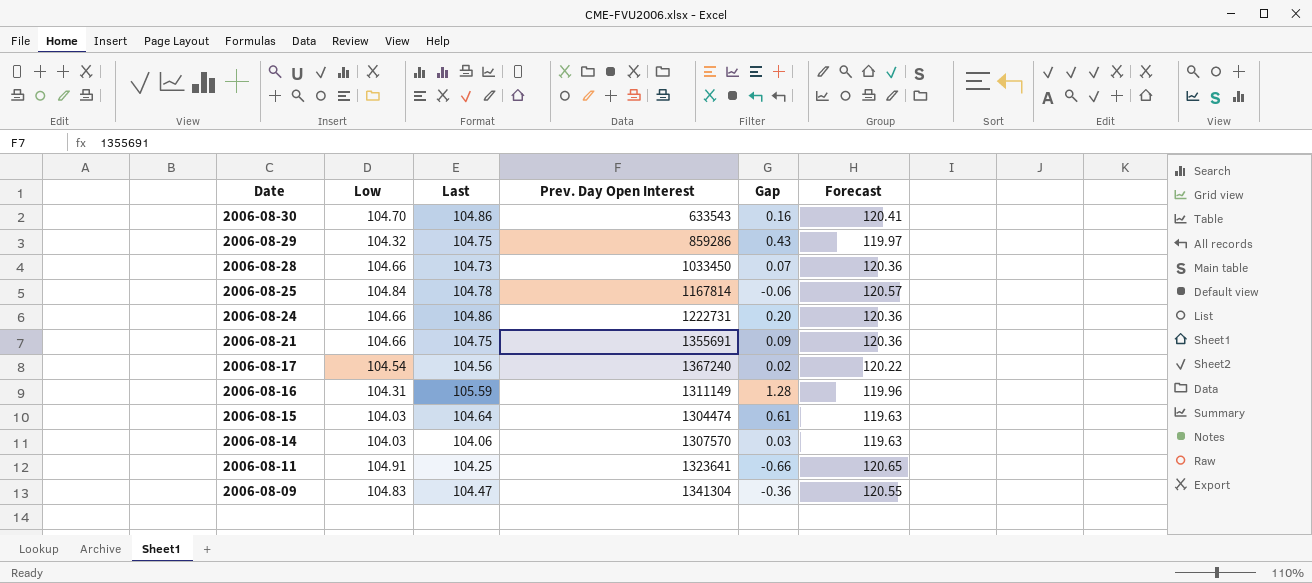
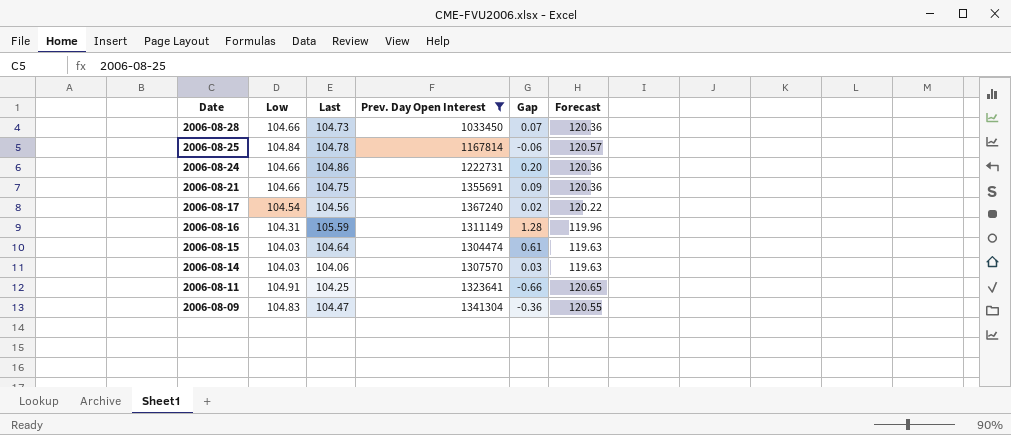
filter: none -> Prev. Day Open Interest >= 1033450

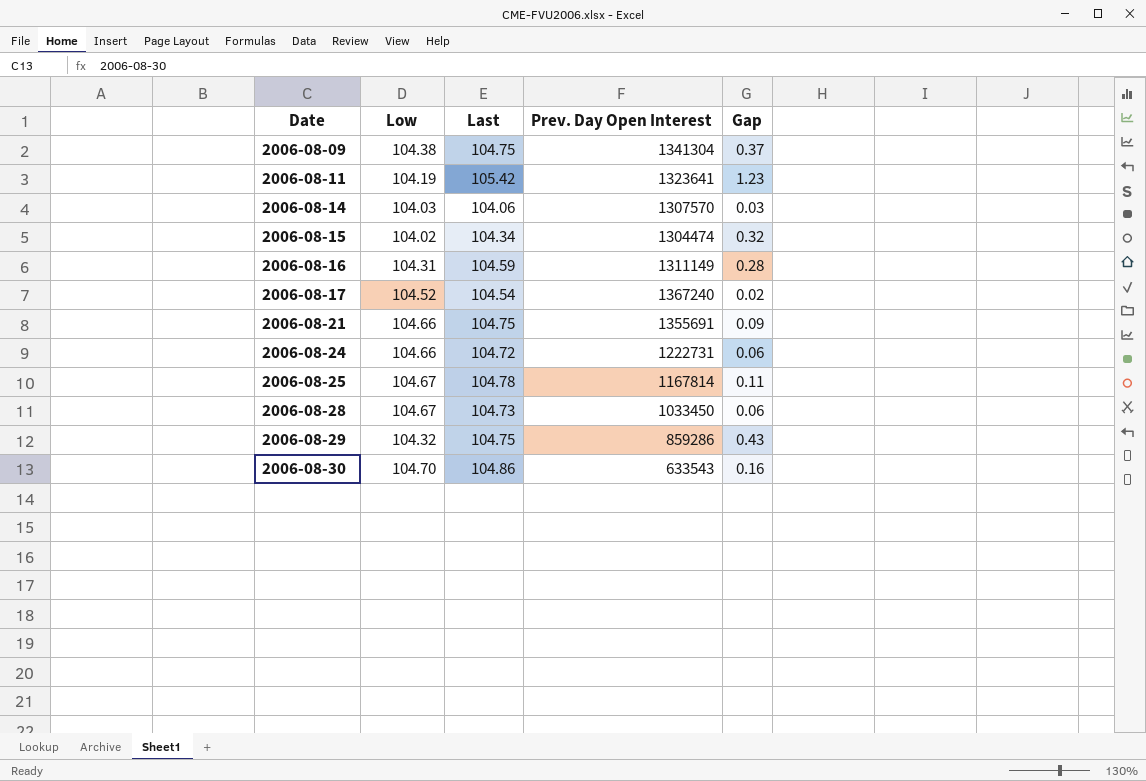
filter: Prev. Day Open Interest >= 1033450 -> none
row order: Date descending -> Date ascending
column Forecast | formula: [Low] * 1.15 -> none
2006-08-09 | Low: 104.83 -> 104.38
2006-08-09 | Last: 104.47 -> 104.75
2006-08-09 | Gap: -0.36 -> 0.37
2006-08-11 | Low: 104.91 -> 104.19
2006-08-11 | Last: 104.25 -> 105.42
2006-08-11 | Gap: -0.66 -> 1.23
2006-08-15 | Low: 104.03 -> 104.02
2006-08-15 | Last: 104.64 -> 104.34
2006-08-15 | Gap: 0.61 -> 0.32
2006-08-16 | Last: 105.59 -> 104.59
2006-08-16 | Gap: 1.28 -> 0.28
2006-08-17 | Low: 104.54 -> 104.52
2006-08-17 | Last: 104.56 -> 104.54
2006-08-24 | Last: 104.86 -> 104.72
2006-08-24 | Gap: 0.20 -> 0.06
2006-08-25 | Low: 104.84 -> 104.67
2006-08-25 | Gap: -0.06 -> 0.11
2006-08-28 | Low: 104.66 -> 104.67
2006-08-28 | Gap: 0.07 -> 0.06

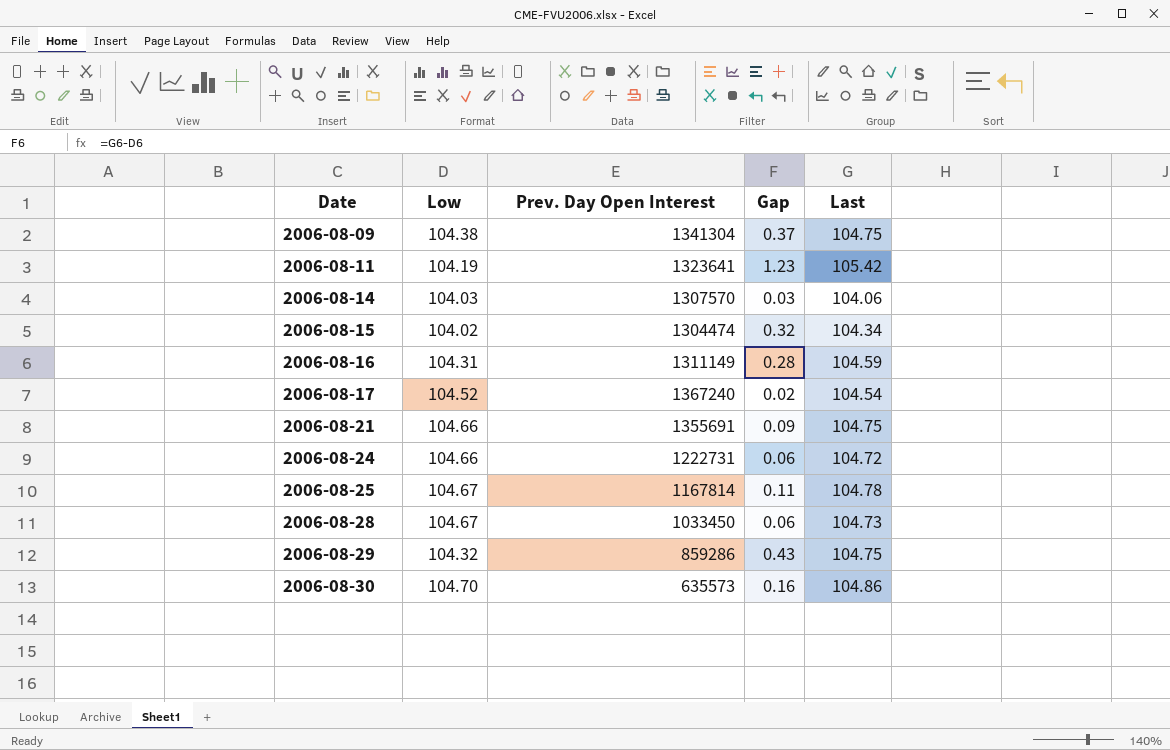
column Last | position: 3 -> 5
2006-08-30 | Prev. Day Open Interest: 633543 -> 635573

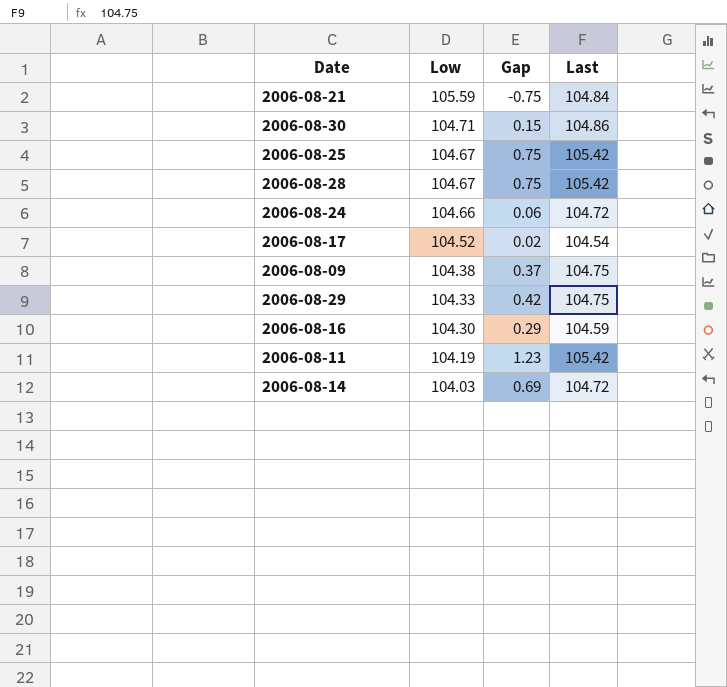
row order: Date ascending -> Low descending
column Prev. Day Open Interest | position: 3 -> none
row 2006-08-15: 104.02 | 1304474 | 0.32 | 104.34 -> none
2006-08-21 | Low: 104.66 -> 105.59
2006-08-21 | Gap: 0.09 -> -0.75
2006-08-21 | Last: 104.75 -> 104.84
2006-08-30 | Low: 104.70 -> 104.71
2006-08-30 | Gap: 0.16 -> 0.15
2006-08-25 | Gap: 0.11 -> 0.75
2006-08-25 | Last: 104.78 -> 105.42
2006-08-28 | Gap: 0.06 -> 0.75
2006-08-28 | Last: 104.73 -> 105.42
2006-08-29 | Low: 104.32 -> 104.33
2006-08-29 | Gap: 0.43 -> 0.42
2006-08-16 | Low: 104.31 -> 104.30
2006-08-16 | Gap: 0.28 -> 0.29
2006-08-14 | Gap: 0.03 -> 0.69
2006-08-14 | Last: 104.06 -> 104.72

